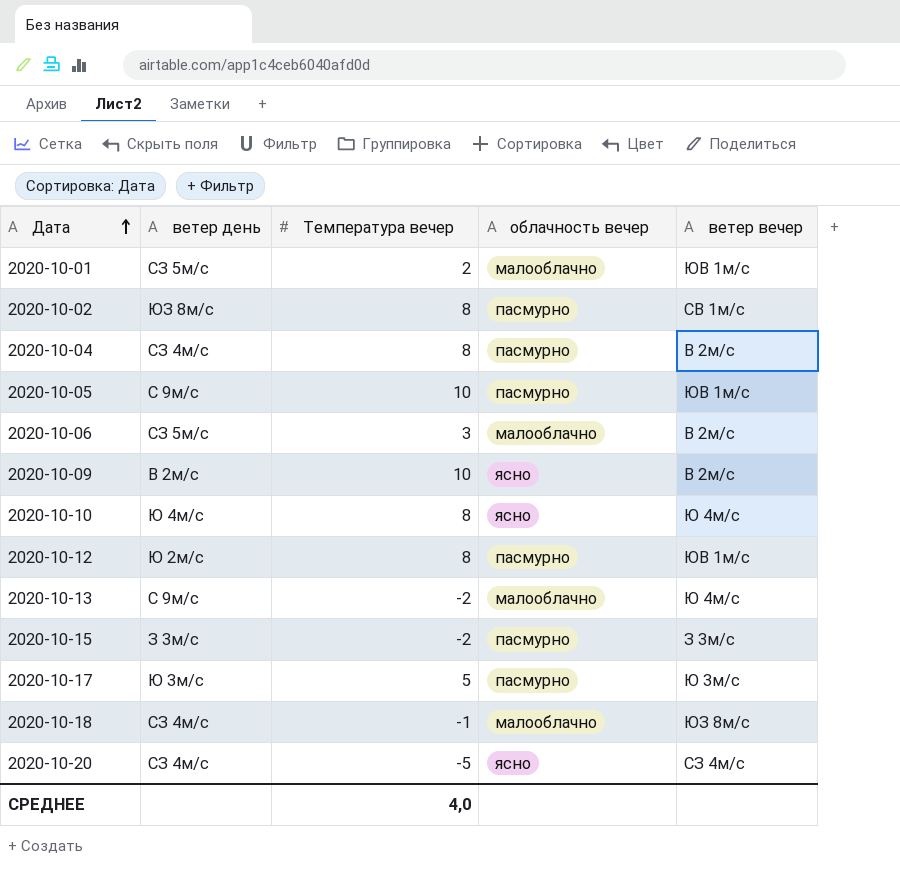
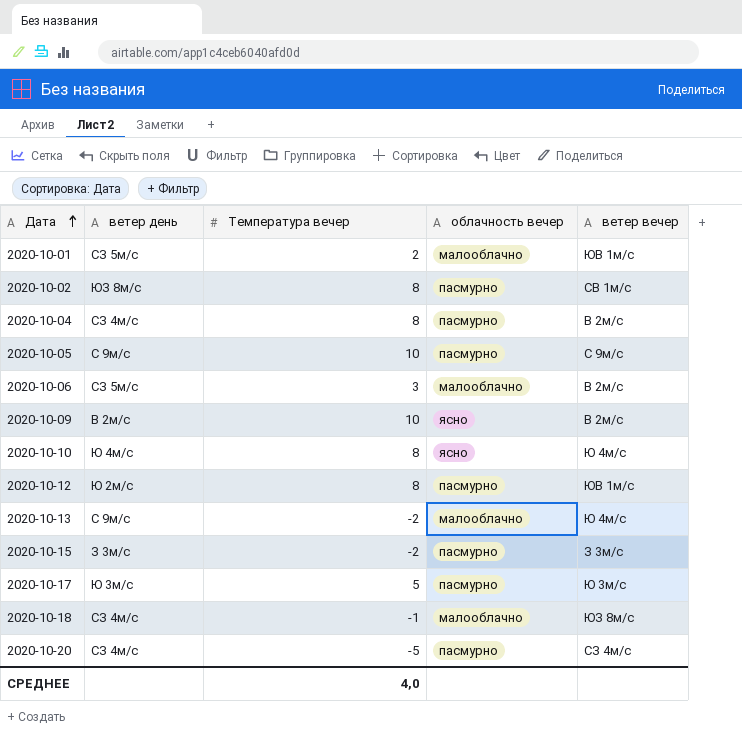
2020-10-05 | ветер вечер: ЮВ 1м/с -> С 9м/с
2020-10-20 | облачность вечер: ясно -> пасмурно

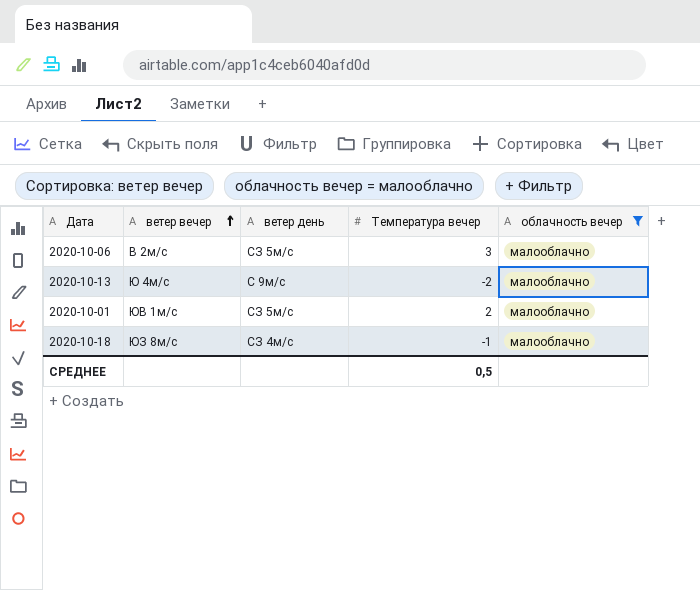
filter: none -> облачность вечер = малооблачно
row order: Дата ascending -> ветер вечер ascending
column ветер вечер | position: 5 -> 2
СРЕДНЕЕ | Температура вечер: 4,0 -> 0,5

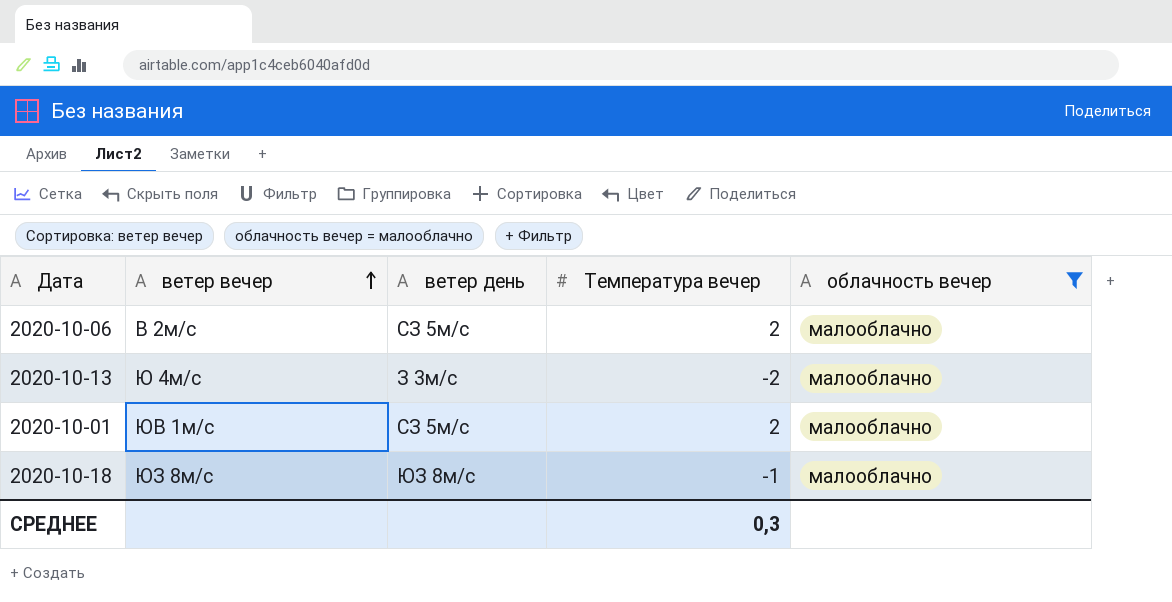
2020-10-06 | Температура вечер: 3 -> 2
2020-10-13 | ветер день: С 9м/с -> З 3м/с
2020-10-18 | ветер день: СЗ 4м/с -> ЮЗ 8м/с
СРЕДНЕЕ | Температура вечер: 0,5 -> 0,3

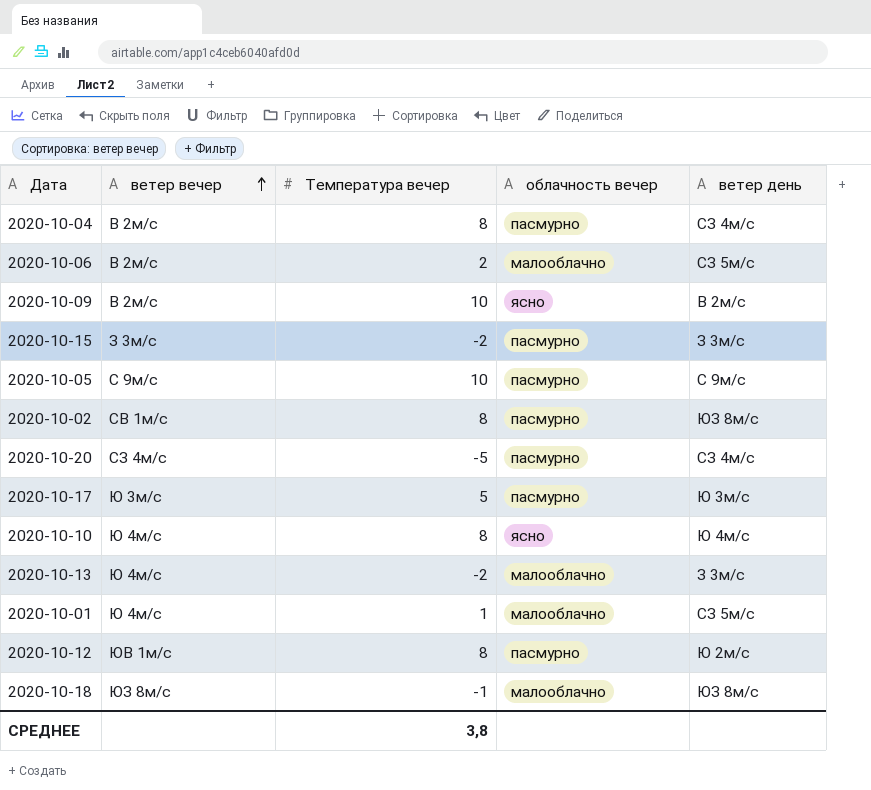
filter: облачность вечер = малооблачно -> none
column ветер день | position: 3 -> 5
2020-10-01 | ветер вечер: ЮВ 1м/с -> Ю 4м/с
2020-10-01 | Температура вечер: 2 -> 1
СРЕДНЕЕ | Температура вечер: 0,3 -> 3,8

